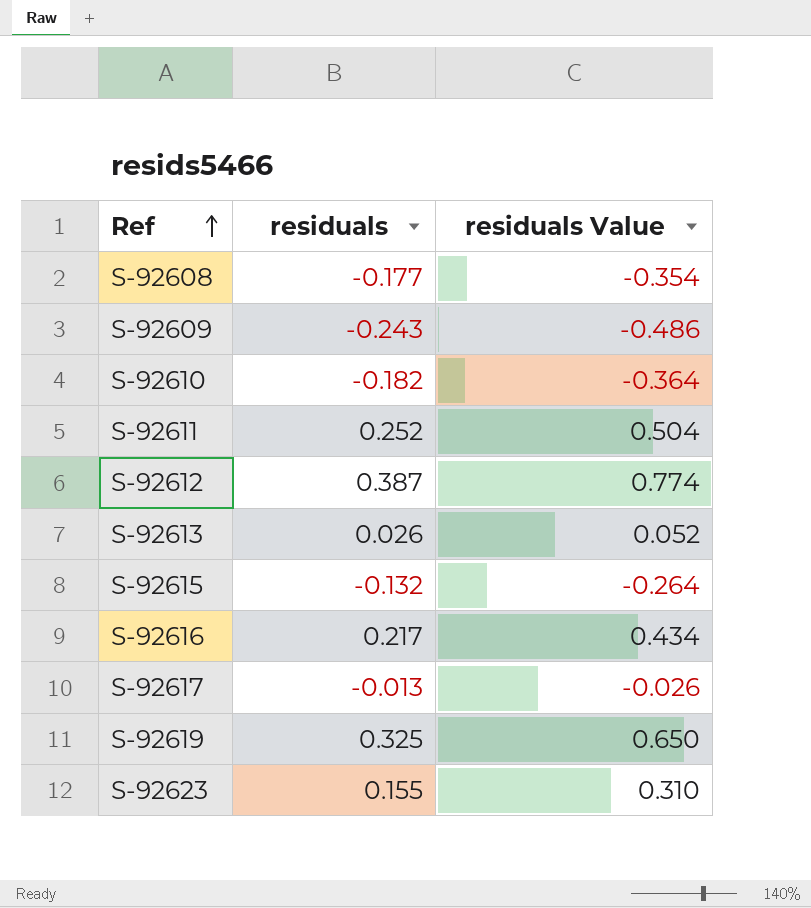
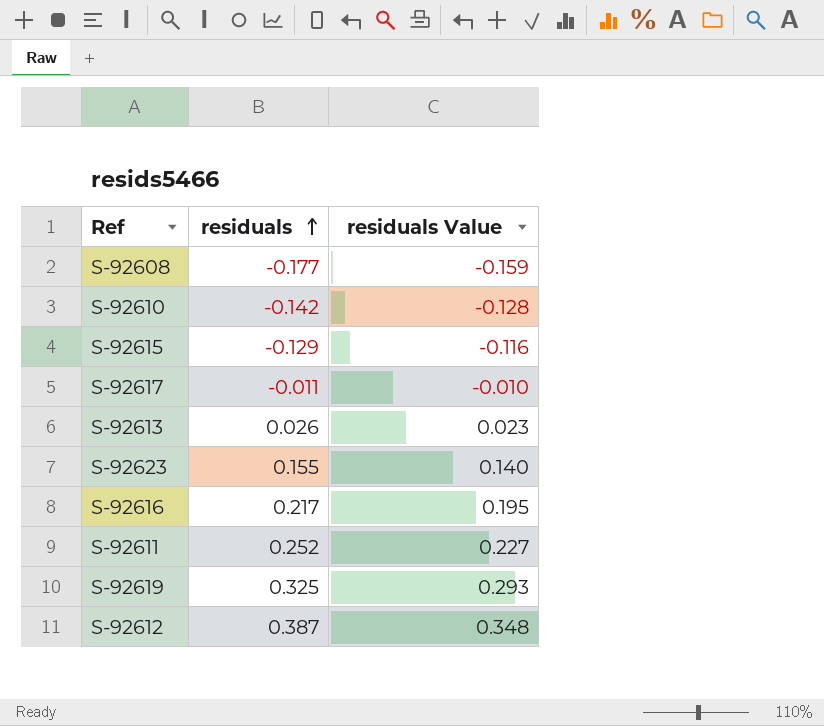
row order: Ref ascending -> residuals ascending
column residuals Value | formula: [residuals] * 2 -> [residuals] * 0.9
row S-92609: -0.243 | -0.486 -> none
S-92610 | residuals: -0.182 -> -0.142
S-92615 | residuals: -0.132 -> -0.129
S-92617 | residuals: -0.013 -> -0.011

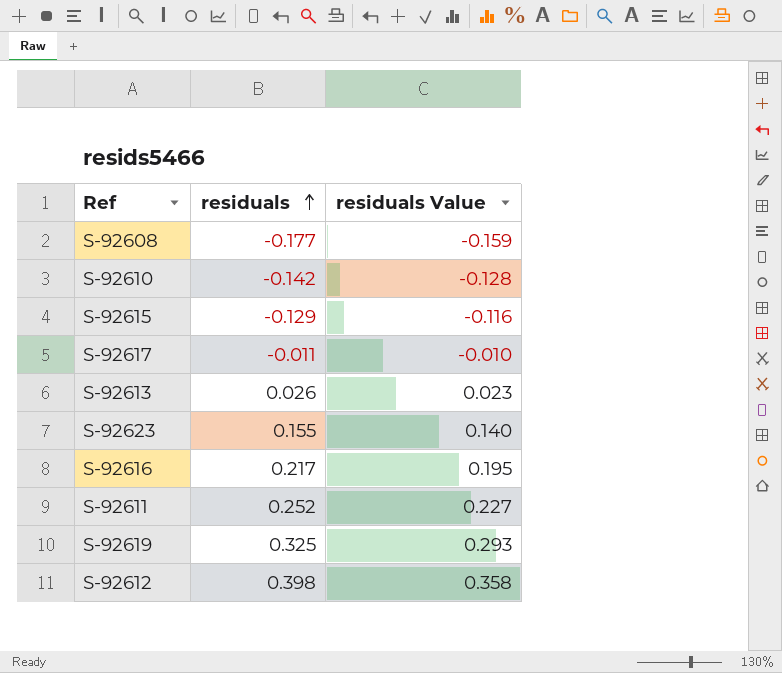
S-92612 | residuals: 0.387 -> 0.398
S-92612 | residuals Value: 0.348 -> 0.358

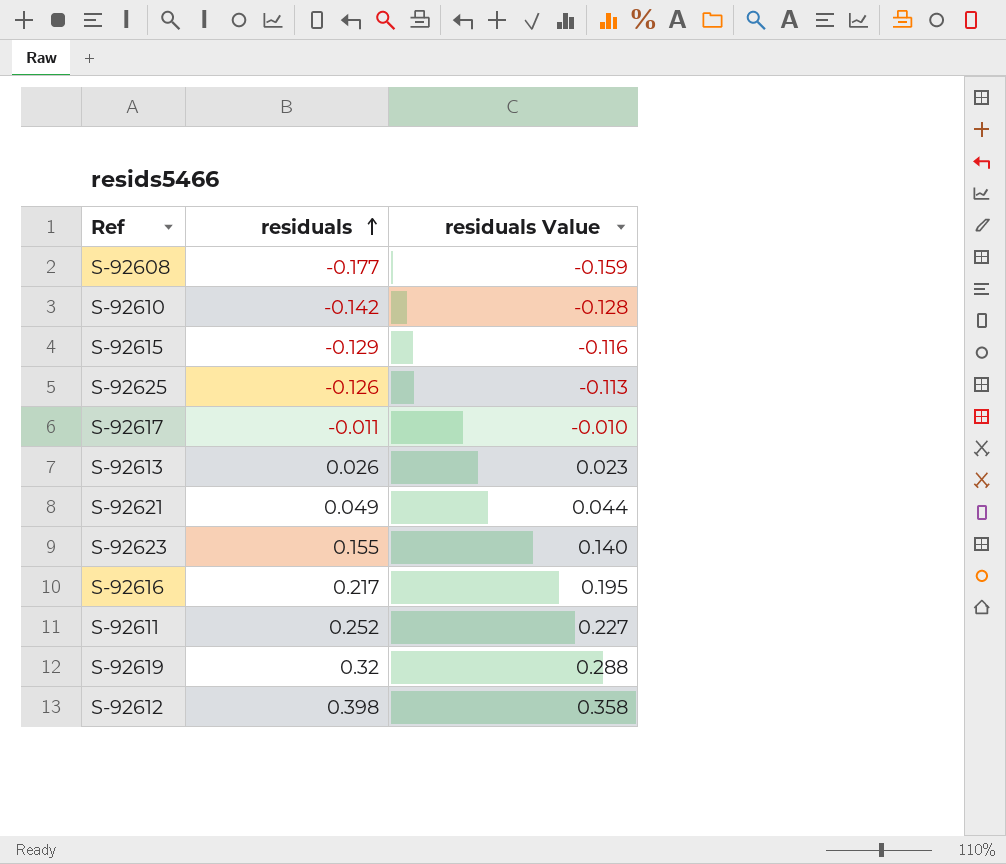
row S-92625: none -> -0.126 | -0.113
row S-92621: none -> 0.049 | 0.044
S-92619 | residuals: 0.325 -> 0.32
S-92619 | residuals Value: 0.293 -> 0.288

